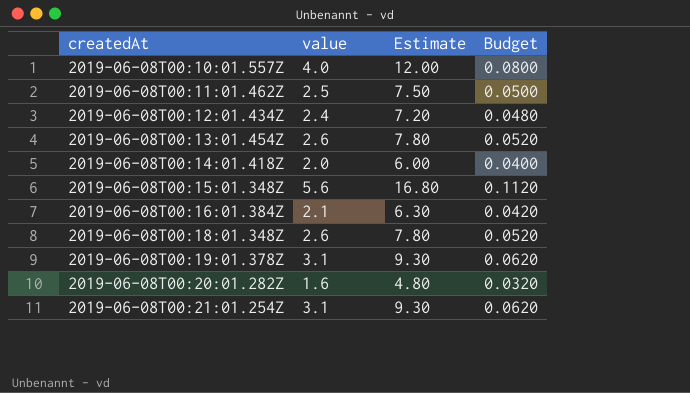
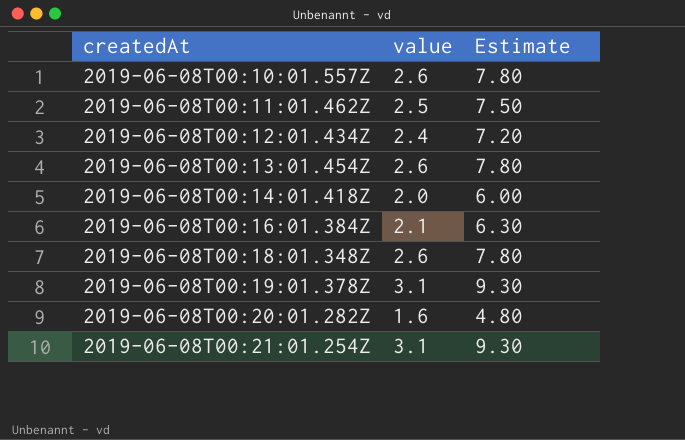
column Budget | formula: [value] * 0.02 -> none
row 2019-06-08T00:15:01.348Z: 5.6 | 16.80 | 0.1120 -> none
2019-06-08T00:10:01.557Z | value: 4.0 -> 2.6
2019-06-08T00:10:01.557Z | Estimate: 12.00 -> 7.80

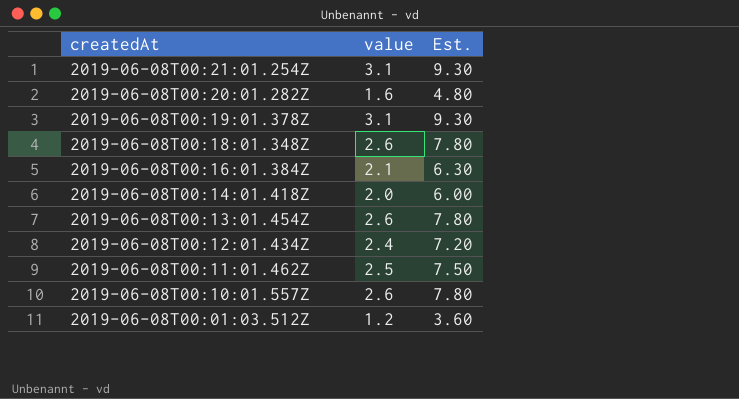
row order: createdAt ascending -> createdAt descending
column name: Estimate -> Est.
row 2019-06-08T00:01:03.512Z: none -> 1.2 | 3.60

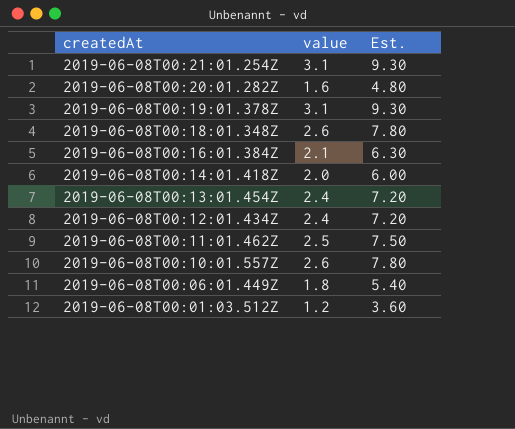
2019-06-08T00:13:01.454Z | value: 2.6 -> 2.4
2019-06-08T00:13:01.454Z | Est.: 7.80 -> 7.20
row 2019-06-08T00:06:01.449Z: none -> 1.8 | 5.40

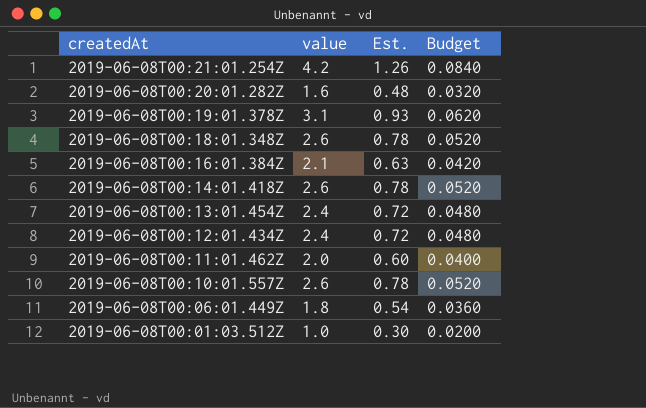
column Est. | formula: [value] * 3 -> [value] * 0.3
column Budget | formula: none -> [value] * 0.02
2019-06-08T00:21:01.254Z | value: 3.1 -> 4.2
2019-06-08T00:14:01.418Z | value: 2.0 -> 2.6
2019-06-08T00:11:01.462Z | value: 2.5 -> 2.0
2019-06-08T00:01:03.512Z | value: 1.2 -> 1.0

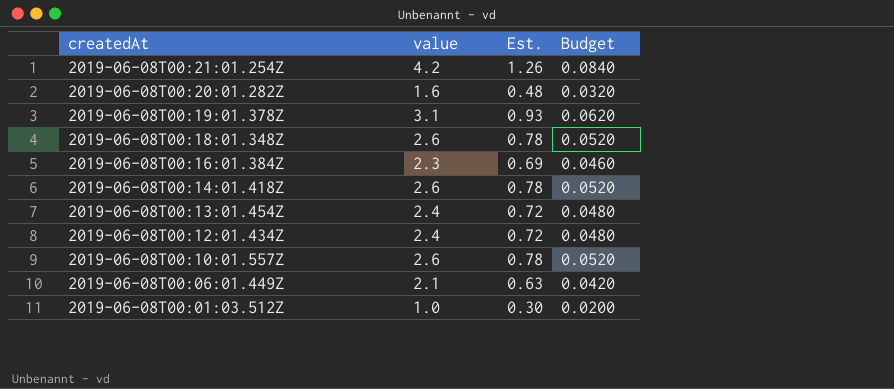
row 2019-06-08T00:11:01.462Z: 2.0 | 0.60 | 0.0400 -> none
2019-06-08T00:16:01.384Z | value: 2.1 -> 2.3
2019-06-08T00:16:01.384Z | Est.: 0.63 -> 0.69
2019-06-08T00:16:01.384Z | Budget: 0.0420 -> 0.0460
2019-06-08T00:06:01.449Z | value: 1.8 -> 2.1
2019-06-08T00:06:01.449Z | Est.: 0.54 -> 0.63
2019-06-08T00:06:01.449Z | Budget: 0.0360 -> 0.0420

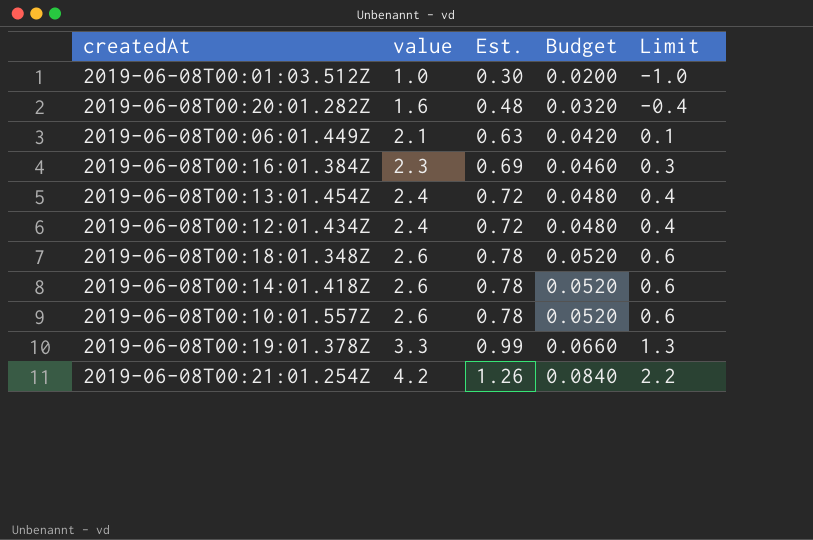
row order: createdAt descending -> value ascending
column Limit | formula: none -> [value] - 2
2019-06-08T00:19:01.378Z | value: 3.1 -> 3.3
2019-06-08T00:19:01.378Z | Est.: 0.93 -> 0.99
2019-06-08T00:19:01.378Z | Budget: 0.0620 -> 0.0660

